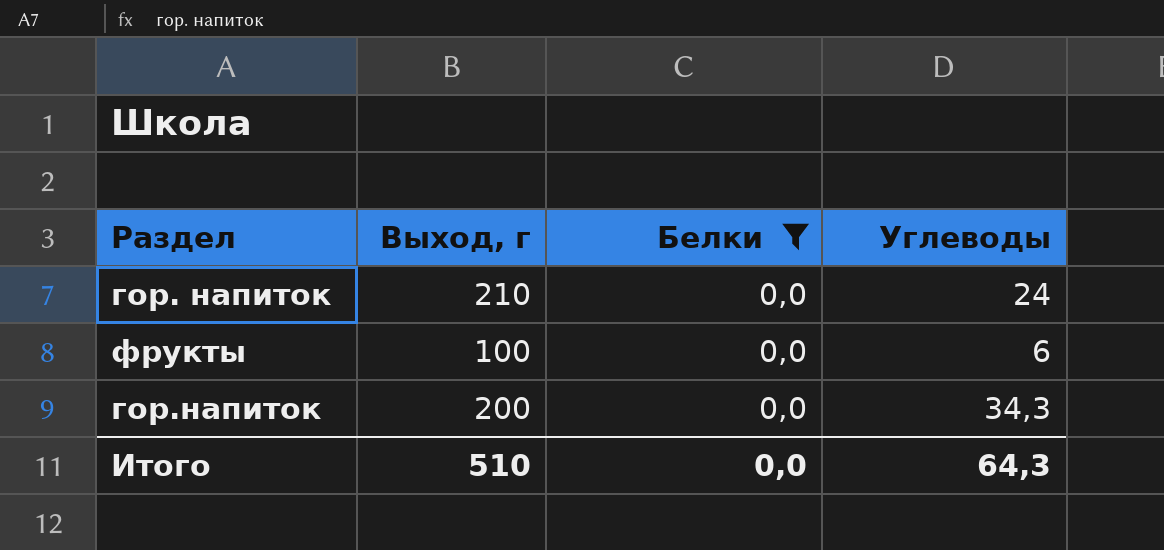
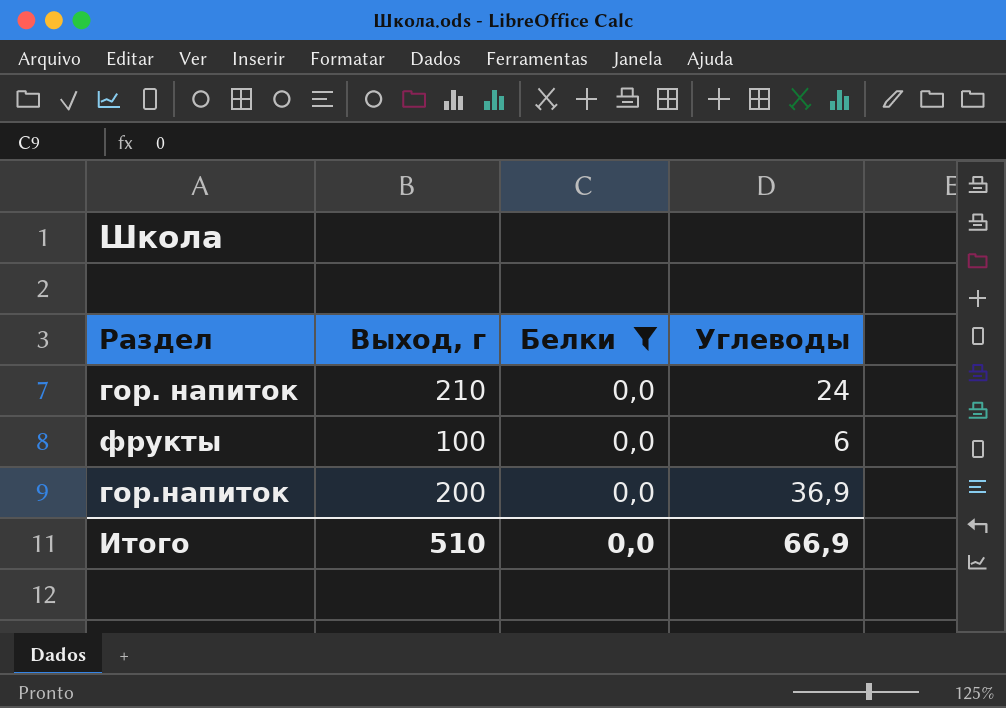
гор.напиток | Углеводы: 34,3 -> 36,9
Итого | Углеводы: 64,3 -> 66,9

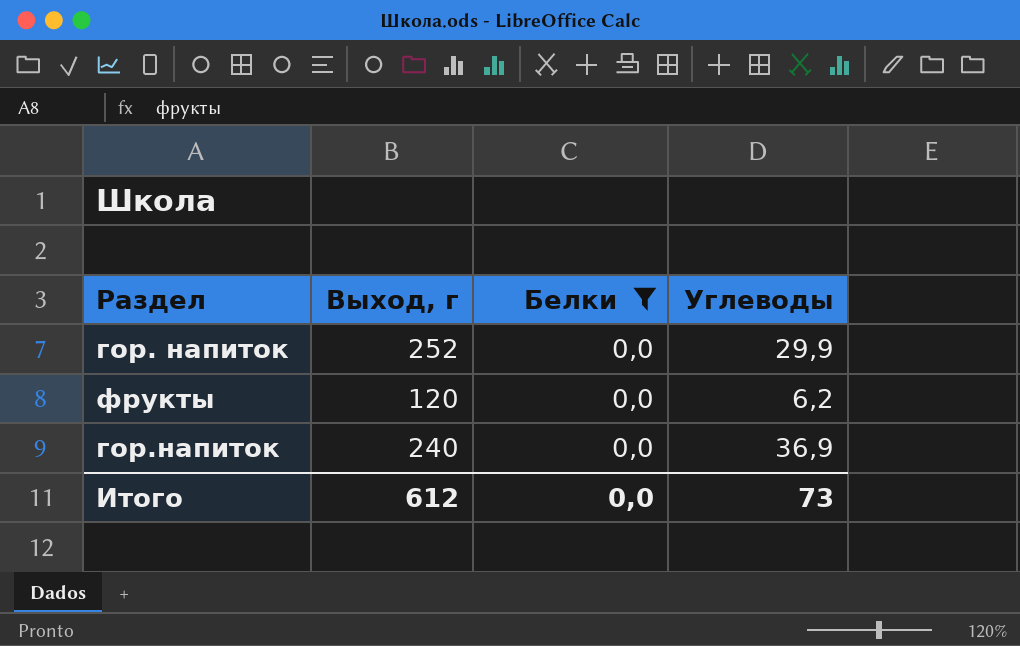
гор. напиток | Выход, г: 210 -> 252
гор. напиток | Углеводы: 24 -> 29,9
фрукты | Выход, г: 100 -> 120
фрукты | Углеводы: 6 -> 6,2
гор.напиток | Выход, г: 200 -> 240
Итого | Выход, г: 510 -> 612
Итого | Углеводы: 66,9 -> 73

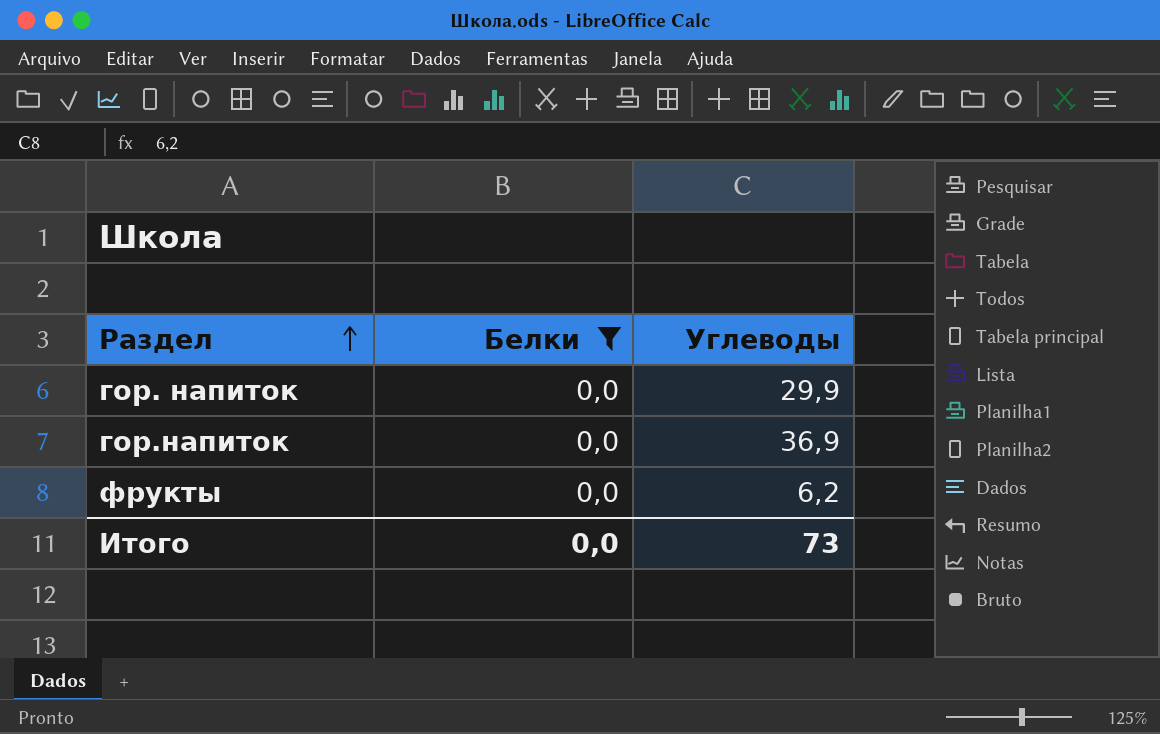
row order: none -> Раздел ascending
column Выход, г | position: 2 -> none

